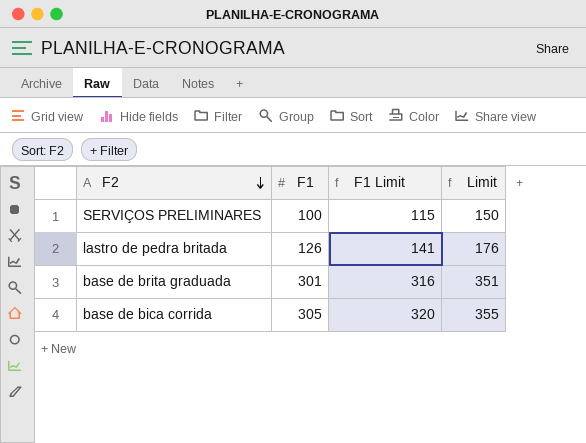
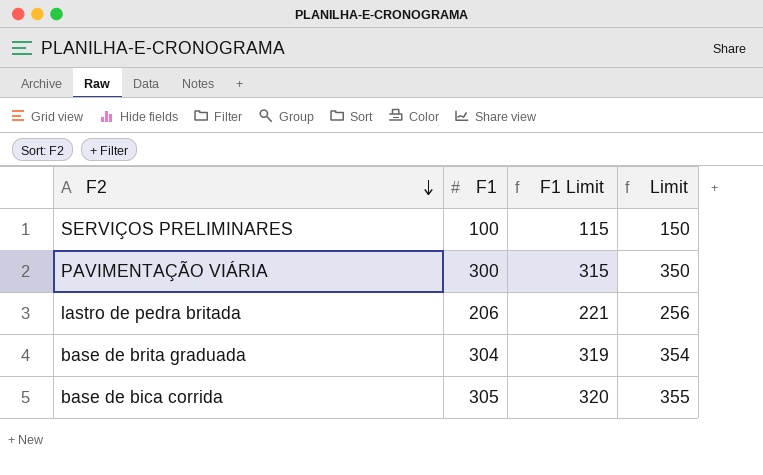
row PAVIMENTAÇÃO VIÁRIA: none -> 300 | 315 | 350
lastro de pedra britada | F1: 126 -> 206
lastro de pedra britada | F1 Limit: 141 -> 221
lastro de pedra britada | Limit: 176 -> 256
base de brita graduada | F1: 301 -> 304
base de brita graduada | F1 Limit: 316 -> 319
base de brita graduada | Limit: 351 -> 354

